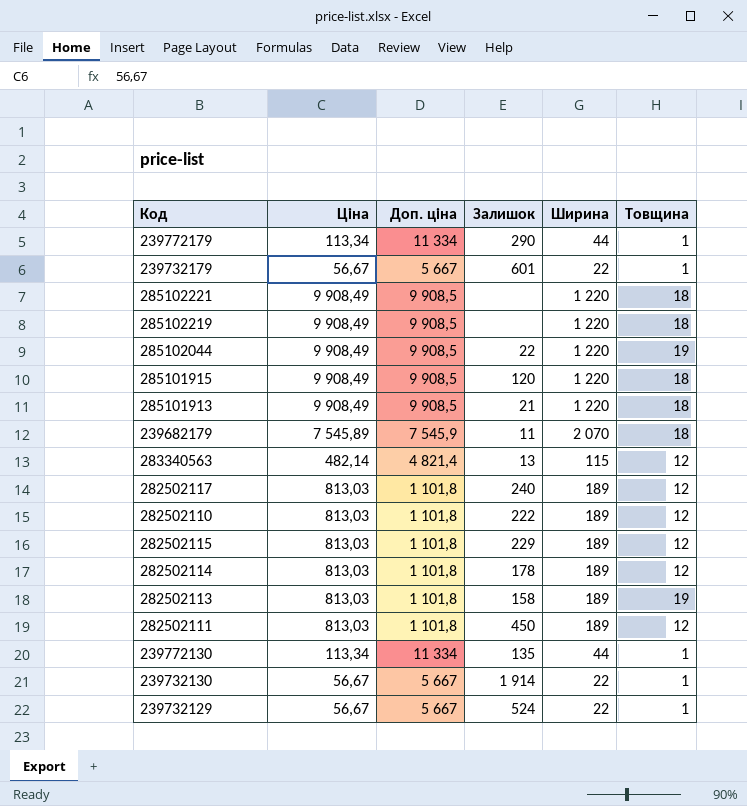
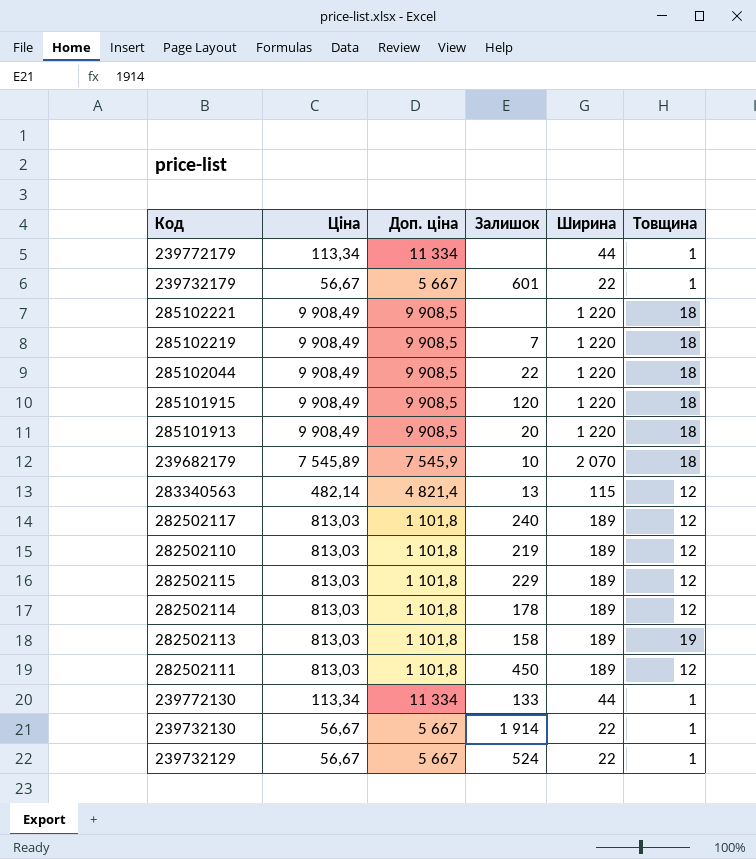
239772179 | Залишок: 290 -> none
285102219 | Залишок: none -> 7
285102044 | Товщина: 19 -> 18
285101913 | Залишок: 21 -> 20
239682179 | Залишок: 11 -> 10
282502110 | Залишок: 222 -> 219
239772130 | Залишок: 135 -> 133

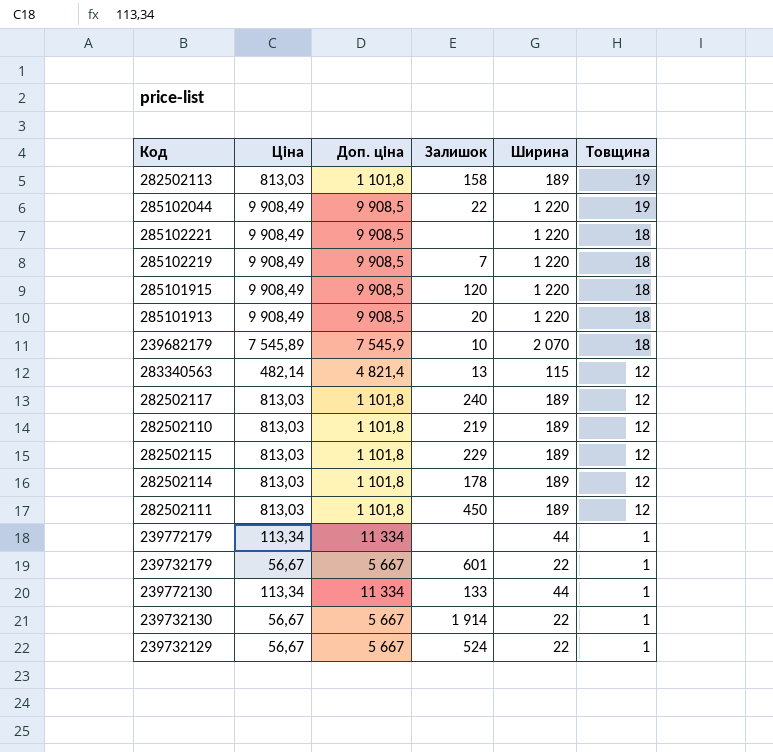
row order: none -> Товщина descending
285102044 | Товщина: 18 -> 19

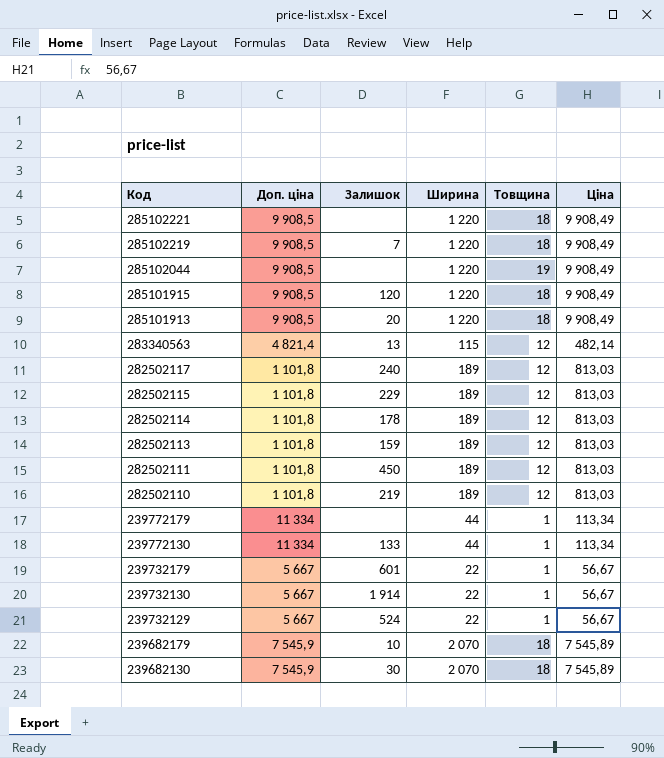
row order: Товщина descending -> Код descending
column Ціна | position: 2 -> 6
285102044 | Залишок: 22 -> none
282502113 | Залишок: 158 -> 159
282502113 | Товщина: 19 -> 12
row 239682130: none -> 7 545,9 | 30 | 2 070 | 18 | 7 545,89

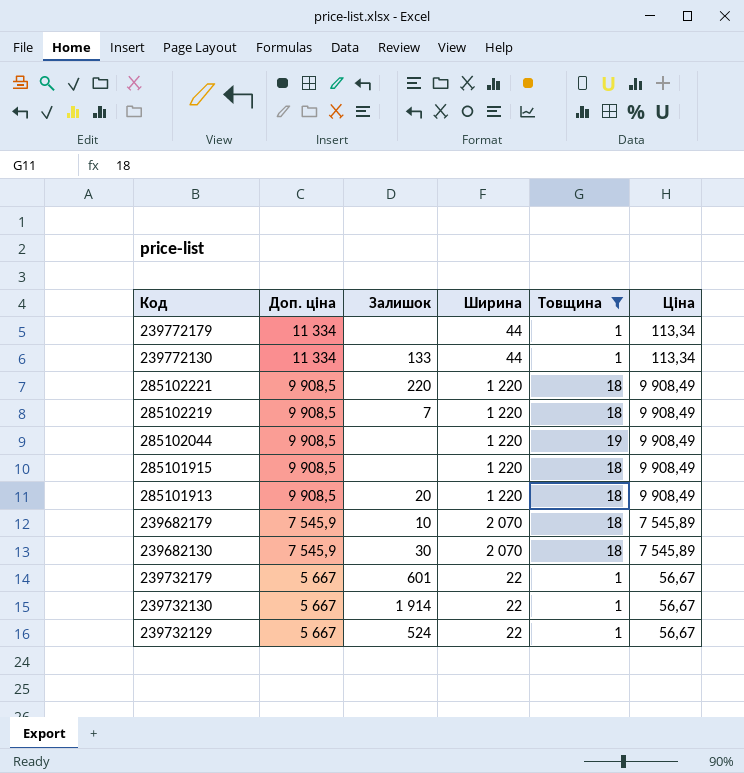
filter: none -> Товщина != 12
row order: Код descending -> Доп. ціна descending
285102221 | Залишок: none -> 220
285101915 | Залишок: 120 -> none

